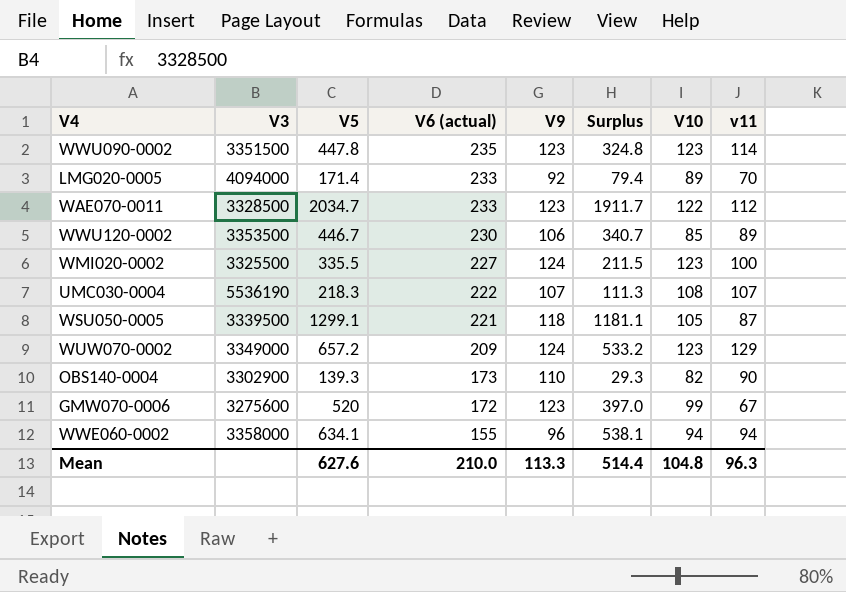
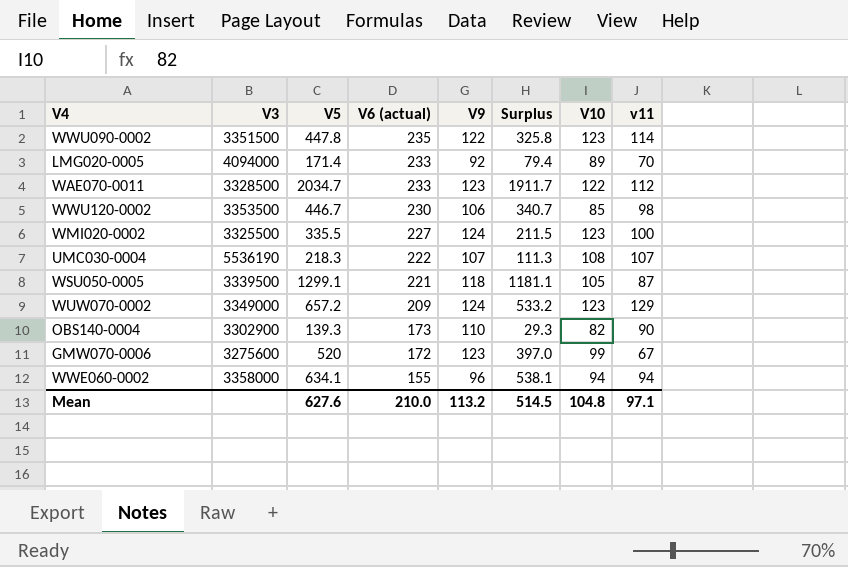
WWU090-0002 | V9: 123 -> 122
WWU090-0002 | Surplus: 324.8 -> 325.8
WWU120-0002 | v11: 89 -> 98
Mean | V9: 113.3 -> 113.2
Mean | Surplus: 514.4 -> 514.5
Mean | v11: 96.3 -> 97.1

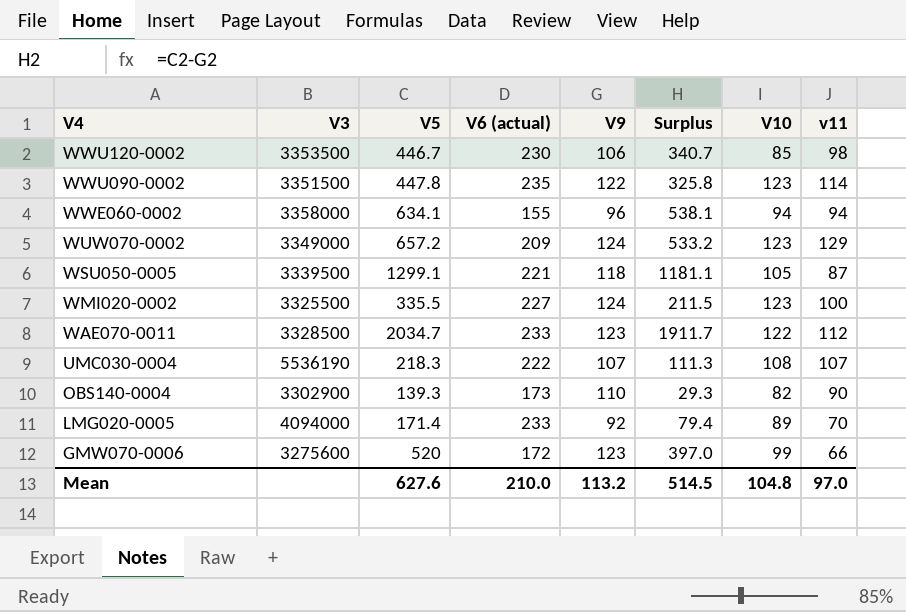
row order: V6 (actual) descending -> V4 descending
GMW070-0006 | v11: 67 -> 66
Mean | v11: 97.1 -> 97.0

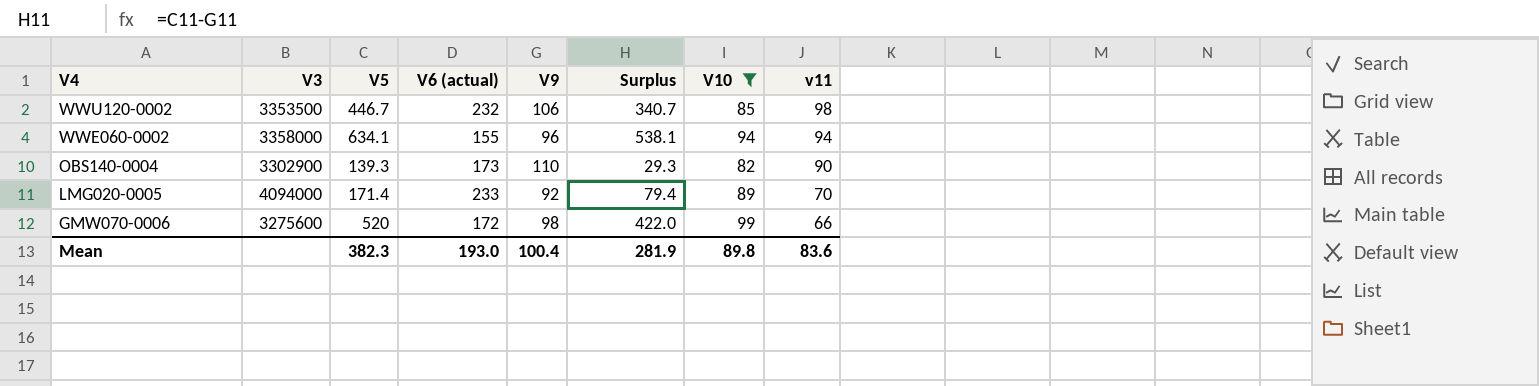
filter: none -> V10 <= 99
WWU120-0002 | V6 (actual): 230 -> 232
GMW070-0006 | V9: 123 -> 98
GMW070-0006 | Surplus: 397.0 -> 422.0
Mean | V5: 627.6 -> 382.3
Mean | V6 (actual): 210.0 -> 193.0
Mean | V9: 113.2 -> 100.4
Mean | Surplus: 514.5 -> 281.9
Mean | V10: 104.8 -> 89.8
Mean | v11: 97.0 -> 83.6

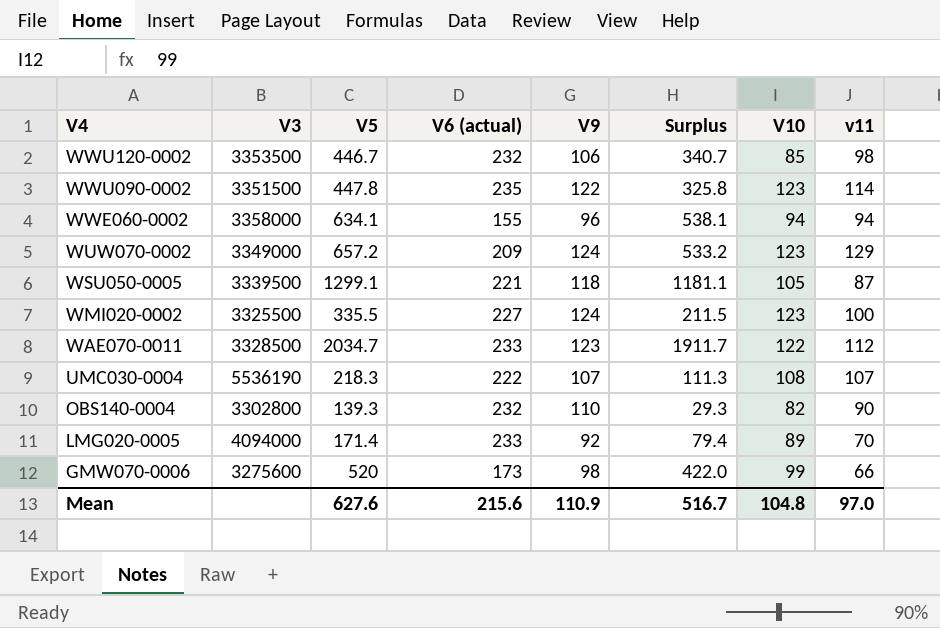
filter: V10 <= 99 -> none
OBS140-0004 | V3: 3302900 -> 3302800
OBS140-0004 | V6 (actual): 173 -> 232
GMW070-0006 | V6 (actual): 172 -> 173
Mean | V5: 382.3 -> 627.6
Mean | V6 (actual): 193.0 -> 215.6
Mean | V9: 100.4 -> 110.9
Mean | Surplus: 281.9 -> 516.7
Mean | V10: 89.8 -> 104.8
Mean | v11: 83.6 -> 97.0

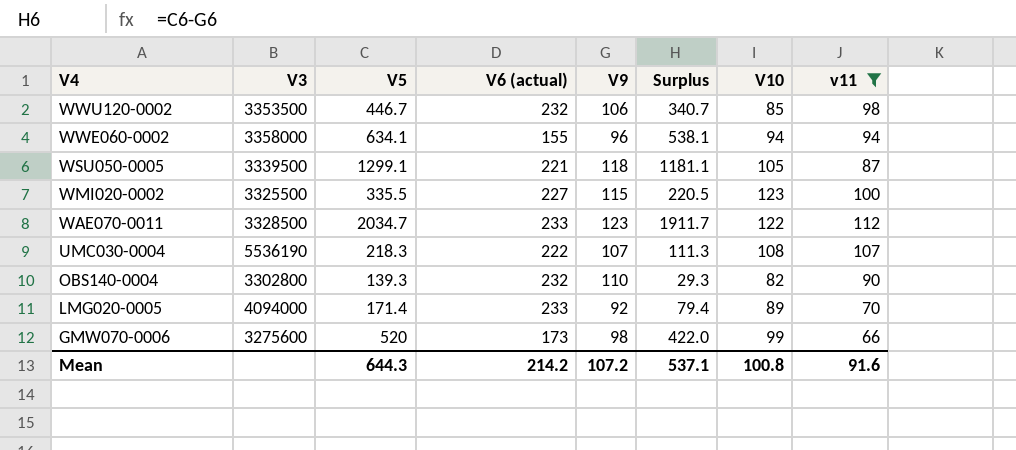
filter: none -> v11 <= 112
WMI020-0002 | V9: 124 -> 115
WMI020-0002 | Surplus: 211.5 -> 220.5
Mean | V5: 627.6 -> 644.3
Mean | V6 (actual): 215.6 -> 214.2
Mean | V9: 110.9 -> 107.2
Mean | Surplus: 516.7 -> 537.1
Mean | V10: 104.8 -> 100.8
Mean | v11: 97.0 -> 91.6

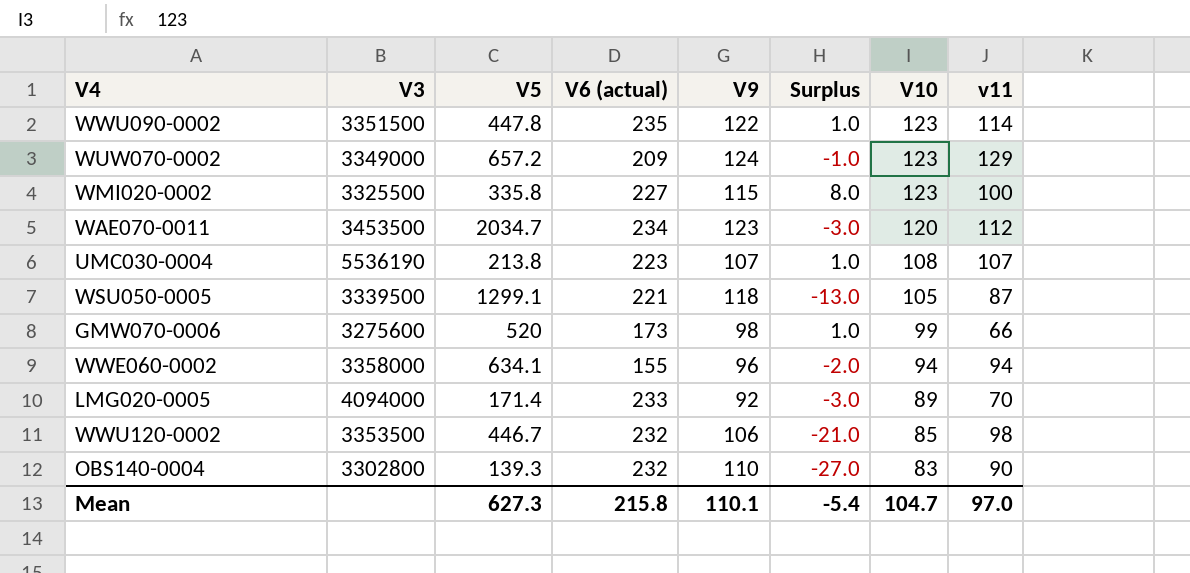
filter: v11 <= 112 -> none
row order: V4 descending -> V10 descending
column Surplus | formula: [V5] - [V9] -> [V10] - [V9]
WMI020-0002 | V5: 335.5 -> 335.8
WAE070-0011 | V3: 3328500 -> 3453500
WAE070-0011 | V6 (actual): 233 -> 234
WAE070-0011 | V10: 122 -> 120
UMC030-0004 | V5: 218.3 -> 213.8
UMC030-0004 | V6 (actual): 222 -> 223
OBS140-0004 | V10: 82 -> 83
Mean | V5: 644.3 -> 627.3
Mean | V6 (actual): 214.2 -> 215.8
Mean | V9: 107.2 -> 110.1
Mean | Surplus: 537.1 -> -5.4
Mean | V10: 100.8 -> 104.7
Mean | v11: 91.6 -> 97.0

